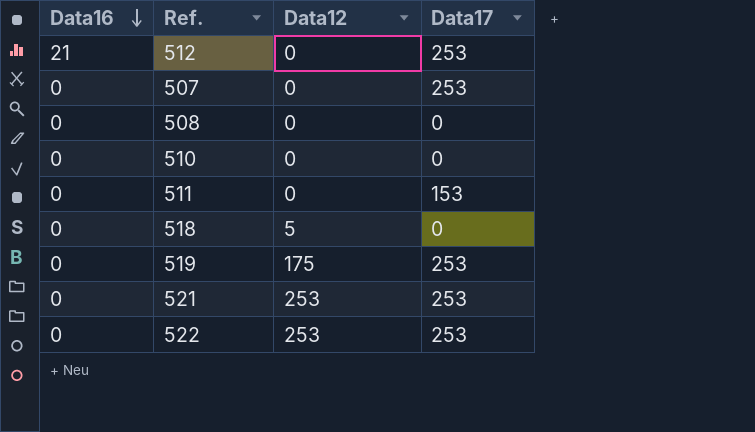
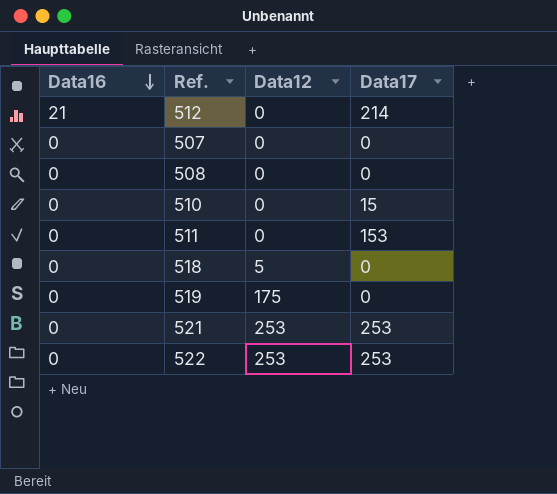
512 | Data17: 253 -> 214
507 | Data17: 253 -> 0
510 | Data17: 0 -> 15
519 | Data17: 253 -> 0

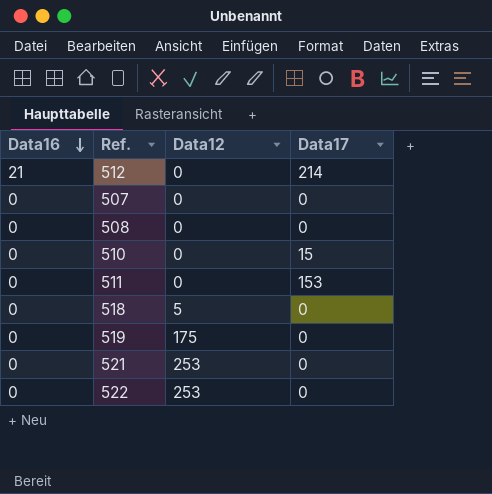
521 | Data17: 253 -> 0
522 | Data17: 253 -> 0

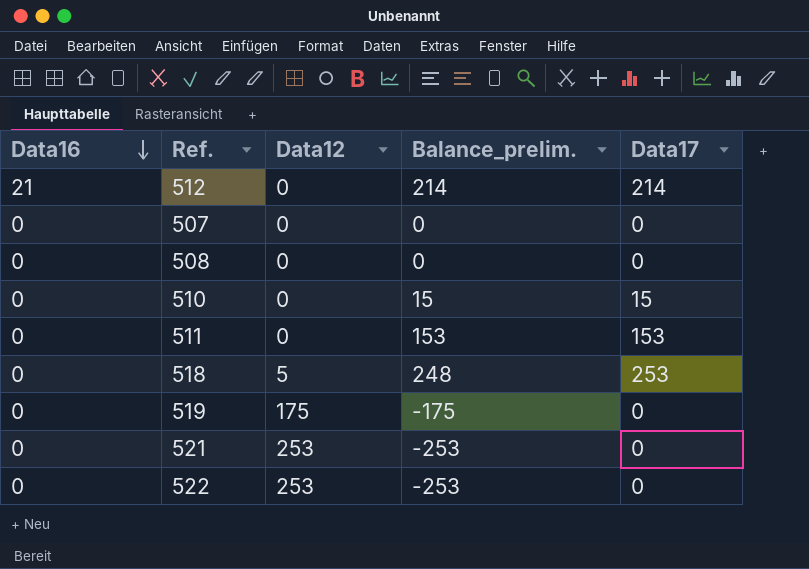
column Balance_prelim. | formula: none -> [Data17] - [Data12]
518 | Data17: 0 -> 253

